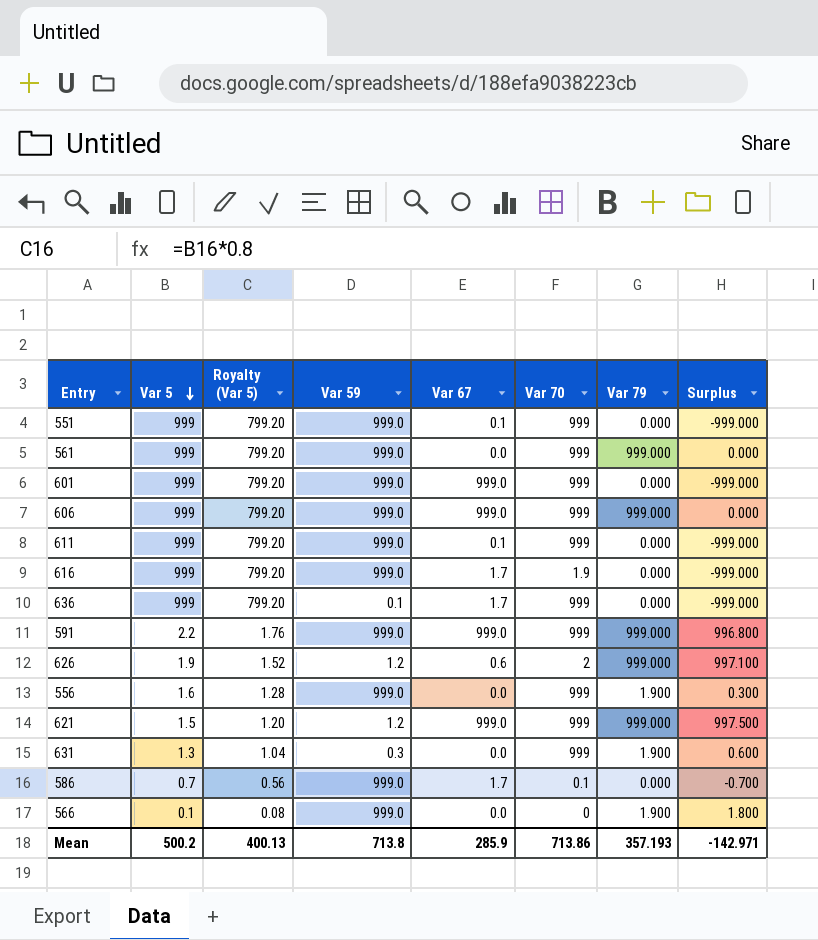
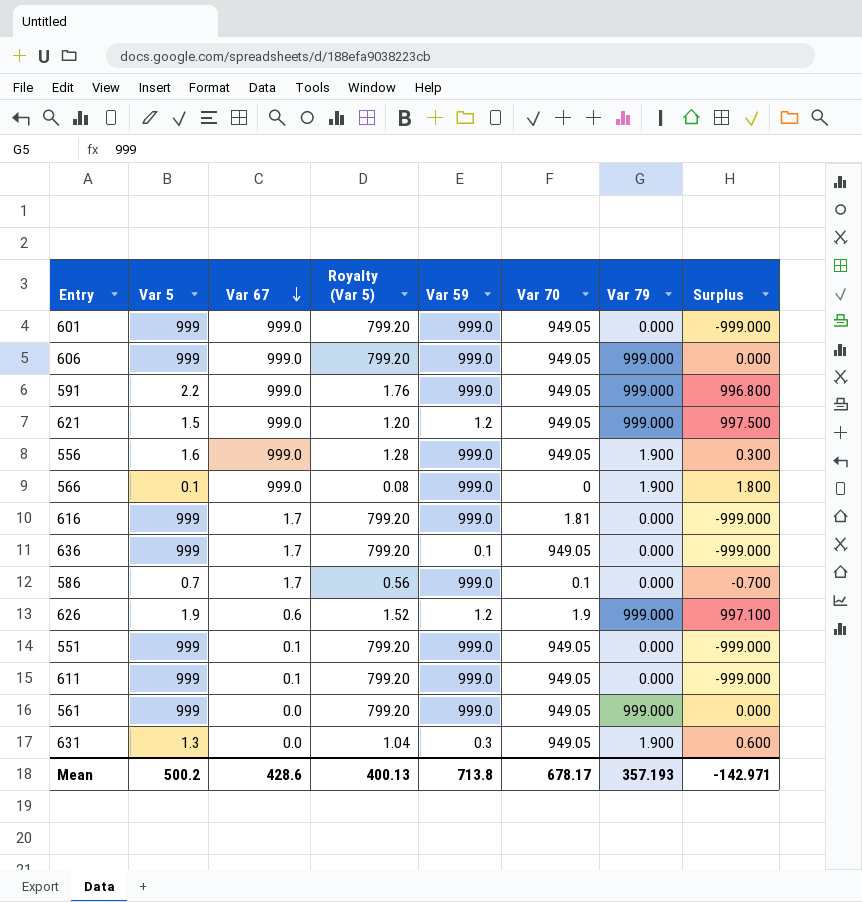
row order: Var 5 descending -> Var 67 descending
column Var 67 | position: 5 -> 3
601 | Var 70: 999 -> 949.05
606 | Var 70: 999 -> 949.05
591 | Var 70: 999 -> 949.05
621 | Var 70: 999 -> 949.05
556 | Var 67: 0.0 -> 999.0
556 | Var 70: 999 -> 949.05
566 | Var 67: 0.0 -> 999.0
616 | Var 70: 1.9 -> 1.81
636 | Var 70: 999 -> 949.05
626 | Var 70: 2 -> 1.9
551 | Var 70: 999 -> 949.05
611 | Var 70: 999 -> 949.05
561 | Var 70: 999 -> 949.05
631 | Var 70: 999 -> 949.05
Mean | Var 67: 285.9 -> 428.6
Mean | Var 70: 713.86 -> 678.17

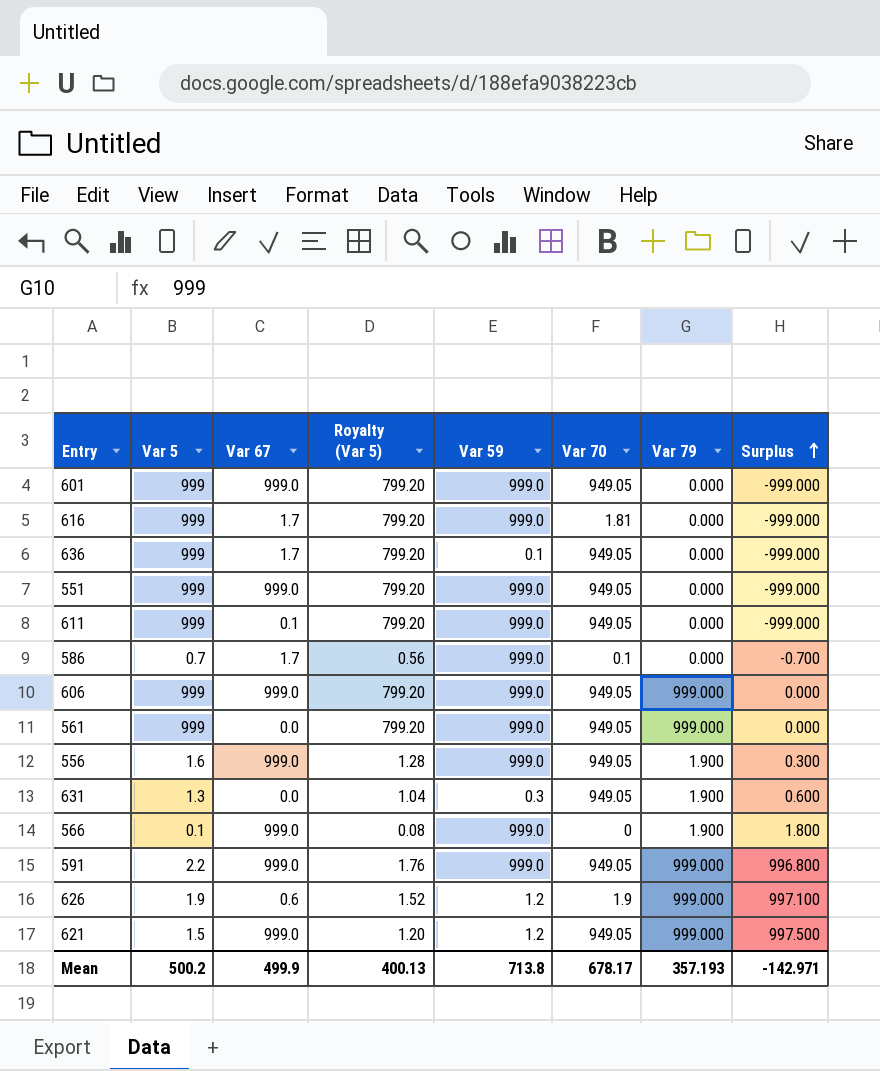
row order: Var 67 descending -> Surplus ascending
551 | Var 67: 0.1 -> 999.0
Mean | Var 67: 428.6 -> 499.9

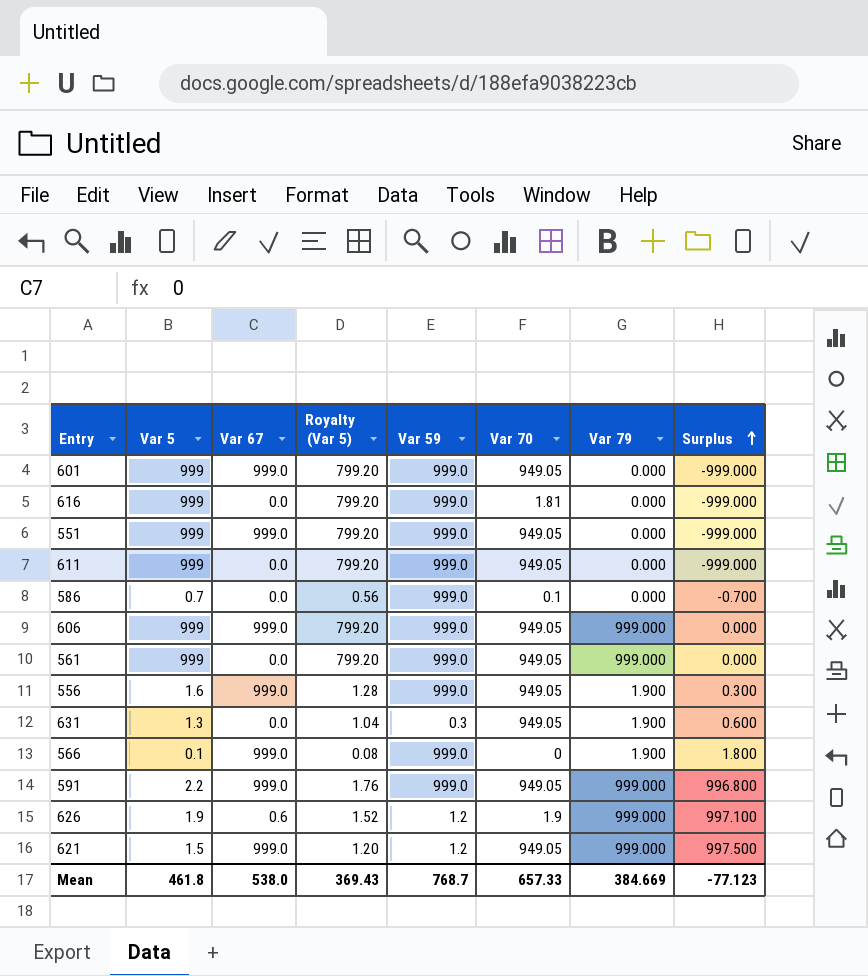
row 636: 999 | 1.7 | 799.20 | 0.1 | 949.05 | 0.000 | -999.000 -> none
616 | Var 67: 1.7 -> 0.0
611 | Var 67: 0.1 -> 0.0
586 | Var 67: 1.7 -> 0.0
Mean | Var 5: 500.2 -> 461.8
Mean | Var 67: 499.9 -> 538.0
Mean | Royalty (Var 5): 400.13 -> 369.43
Mean | Var 59: 713.8 -> 768.7
Mean | Var 70: 678.17 -> 657.33
Mean | Var 79: 357.193 -> 384.669
Mean | Surplus: -142.971 -> -77.123

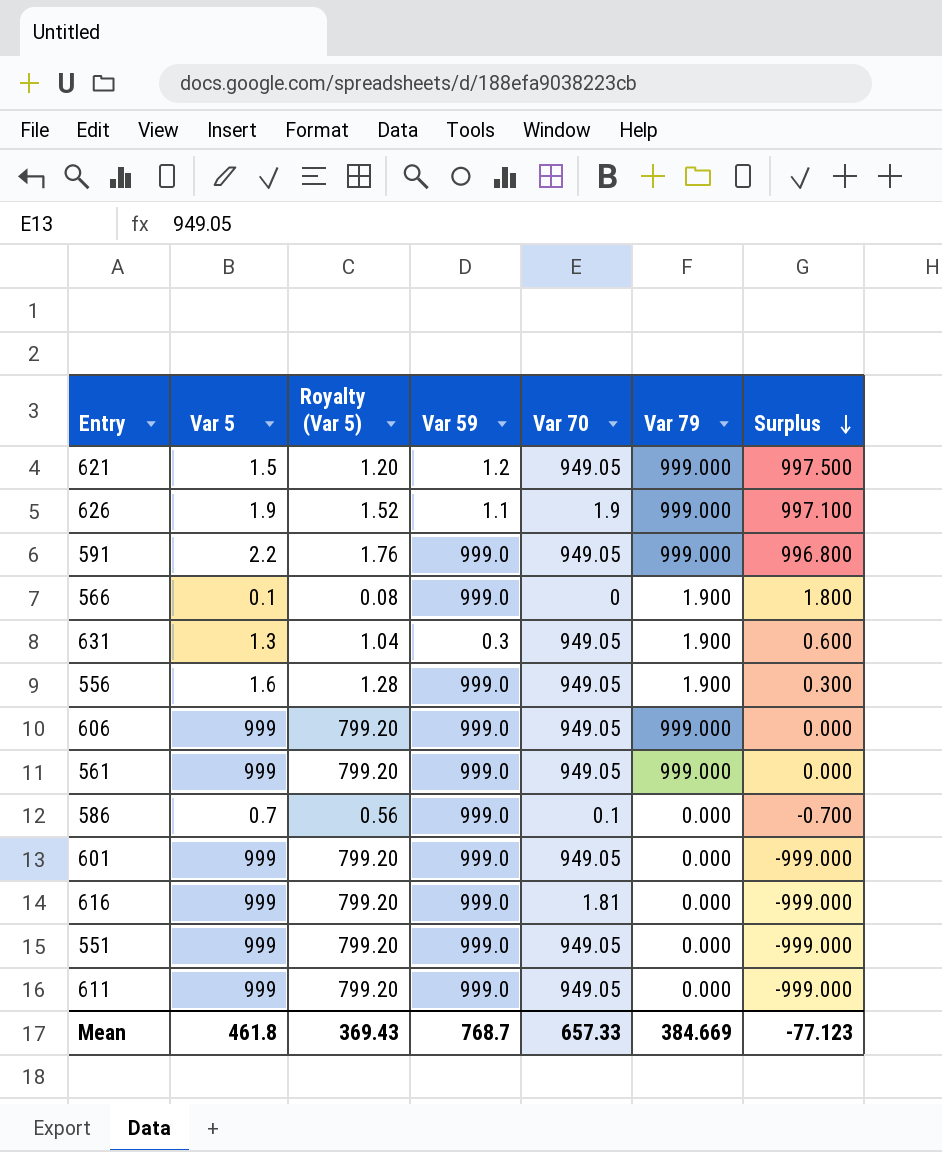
row order: Surplus ascending -> Surplus descending
column Var 67 | position: 3 -> none
626 | Var 59: 1.2 -> 1.1

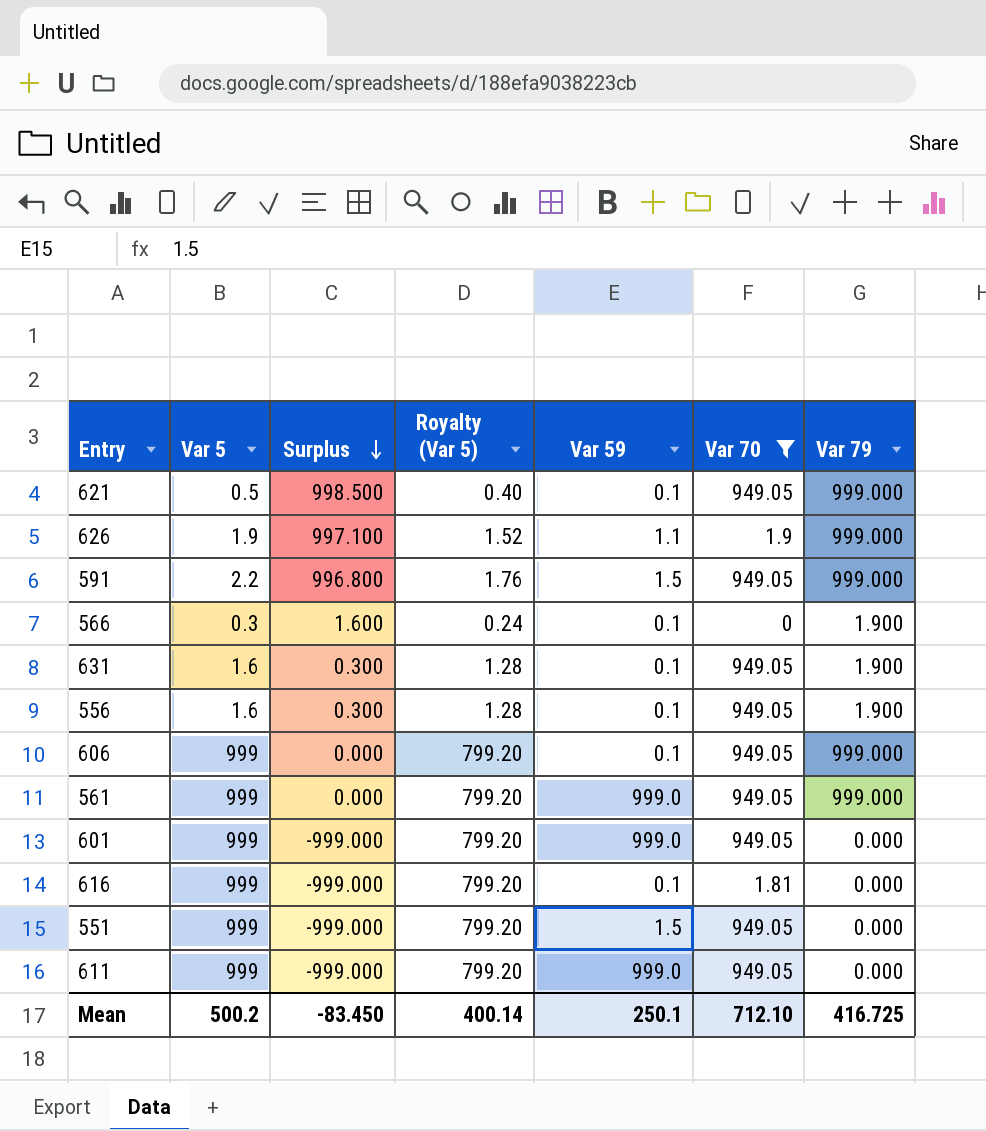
filter: none -> Var 70 != 0.1
column Surplus | position: 7 -> 3
621 | Var 5: 1.5 -> 0.5
621 | Surplus: 997.500 -> 998.500
621 | Royalty (Var 5): 1.20 -> 0.40
621 | Var 59: 1.2 -> 0.1
591 | Var 59: 999.0 -> 1.5
566 | Var 5: 0.1 -> 0.3
566 | Surplus: 1.800 -> 1.600
566 | Royalty (Var 5): 0.08 -> 0.24
566 | Var 59: 999.0 -> 0.1
631 | Var 5: 1.3 -> 1.6
631 | Surplus: 0.600 -> 0.300
631 | Royalty (Var 5): 1.04 -> 1.28
631 | Var 59: 0.3 -> 0.1
556 | Var 59: 999.0 -> 0.1
606 | Var 59: 999.0 -> 0.1
616 | Var 59: 999.0 -> 0.1
551 | Var 59: 999.0 -> 1.5
Mean | Var 5: 461.8 -> 500.2
Mean | Surplus: -77.123 -> -83.450
Mean | Royalty (Var 5): 369.43 -> 400.14
Mean | Var 59: 768.7 -> 250.1
Mean | Var 70: 657.33 -> 712.10
Mean | Var 79: 384.669 -> 416.725

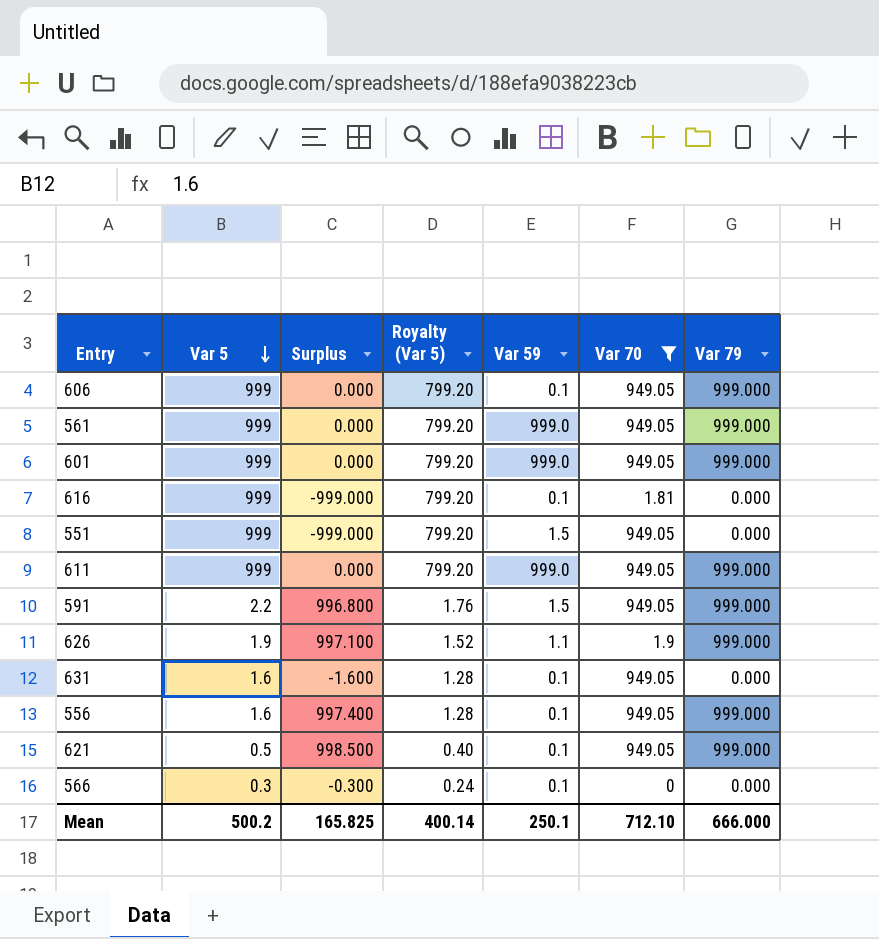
row order: Surplus descending -> Var 5 descending
601 | Surplus: -999.000 -> 0.000
601 | Var 79: 0.000 -> 999.000
611 | Surplus: -999.000 -> 0.000
611 | Var 79: 0.000 -> 999.000
631 | Surplus: 0.300 -> -1.600
631 | Var 79: 1.900 -> 0.000
556 | Surplus: 0.300 -> 997.400
556 | Var 79: 1.900 -> 999.000
566 | Surplus: 1.600 -> -0.300
566 | Var 79: 1.900 -> 0.000
Mean | Surplus: -83.450 -> 165.825
Mean | Var 79: 416.725 -> 666.000

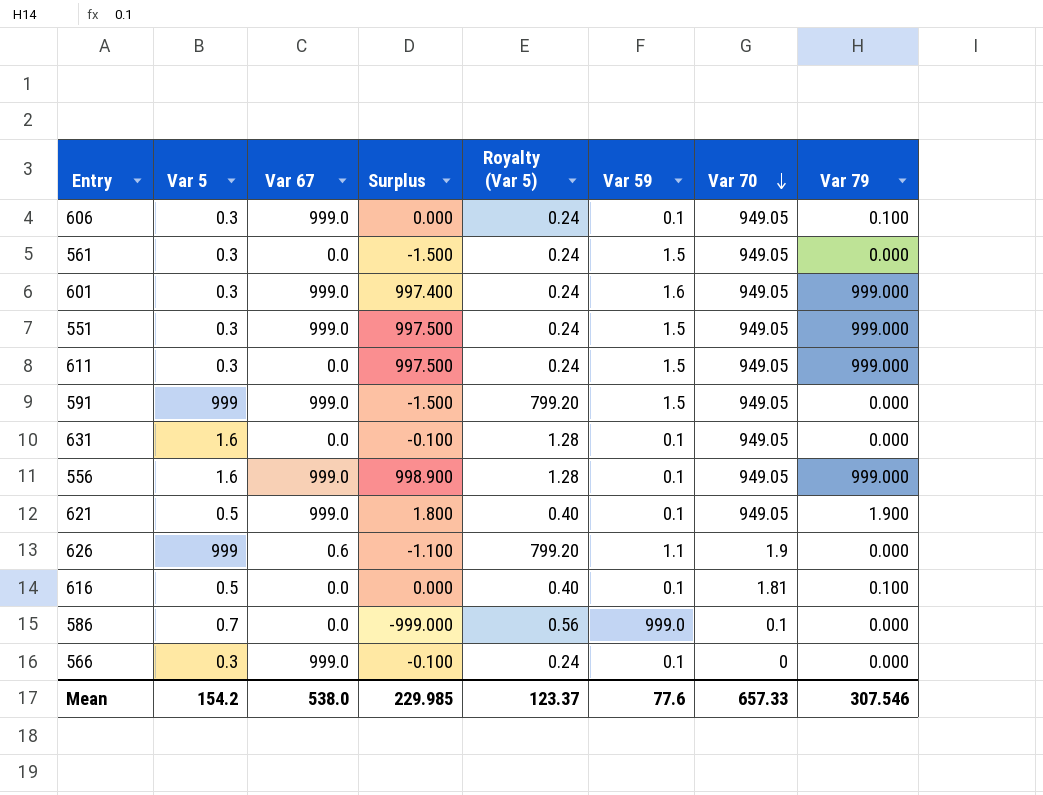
filter: Var 70 != 0.1 -> none
row order: Var 5 descending -> Var 70 descending
column Var 67 | position: none -> 3
column Surplus | formula: [Var 79] - [Var 5] -> [Var 79] - [Var 59]
606 | Var 5: 999 -> 0.3
606 | Royalty (Var 5): 799.20 -> 0.24
606 | Var 79: 999.000 -> 0.100
561 | Var 5: 999 -> 0.3
561 | Royalty (Var 5): 799.20 -> 0.24
561 | Var 59: 999.0 -> 1.5
561 | Var 79: 999.000 -> 0.000
601 | Var 5: 999 -> 0.3
601 | Royalty (Var 5): 799.20 -> 0.24
601 | Var 59: 999.0 -> 1.6
551 | Var 5: 999 -> 0.3
551 | Royalty (Var 5): 799.20 -> 0.24
551 | Var 79: 0.000 -> 999.000
611 | Var 5: 999 -> 0.3
611 | Royalty (Var 5): 799.20 -> 0.24
611 | Var 59: 999.0 -> 1.5
591 | Var 5: 2.2 -> 999
591 | Royalty (Var 5): 1.76 -> 799.20
591 | Var 79: 999.000 -> 0.000
621 | Var 79: 999.000 -> 1.900
626 | Var 5: 1.9 -> 999
626 | Royalty (Var 5): 1.52 -> 799.20
626 | Var 79: 999.000 -> 0.000
616 | Var 5: 999 -> 0.5
616 | Royalty (Var 5): 799.20 -> 0.40
616 | Var 79: 0.000 -> 0.100
Mean | Var 5: 500.2 -> 154.2
Mean | Surplus: 165.825 -> 229.985
Mean | Royalty (Var 5): 400.14 -> 123.37
Mean | Var 59: 250.1 -> 77.6
Mean | Var 70: 712.10 -> 657.33
Mean | Var 79: 666.000 -> 307.546

